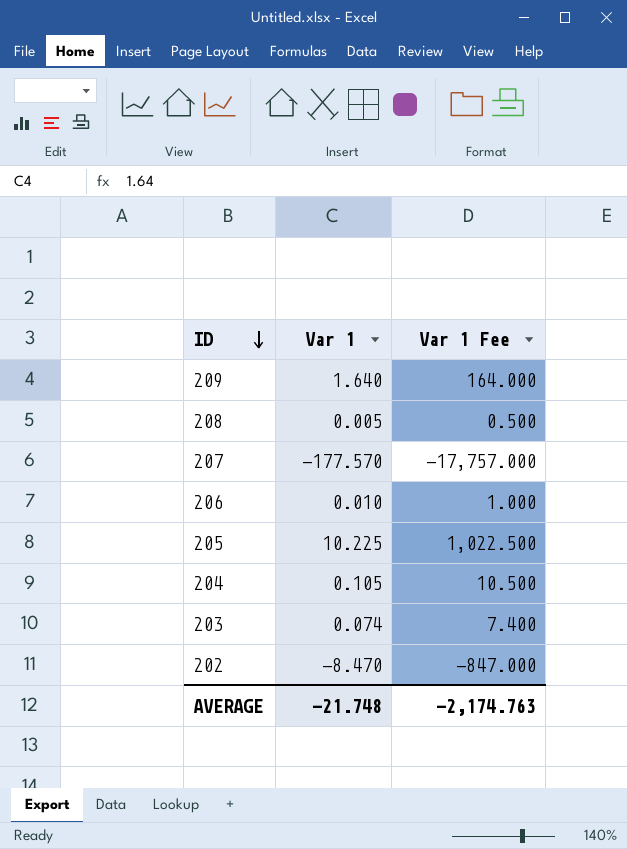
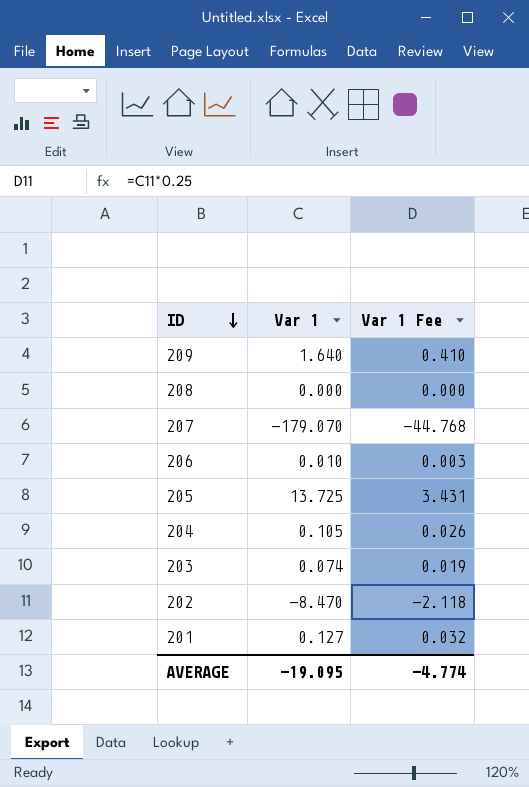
column Var 1 Fee | formula: [Var 1] * 100 -> [Var 1] * 0.25
208 | Var 1: 0.005 -> 0.000
207 | Var 1: -177.570 -> -179.070
205 | Var 1: 10.225 -> 13.725
row 201: none -> 0.127 | 0.032
AVERAGE | Var 1: -21.748 -> -19.095
AVERAGE | Var 1 Fee: -2,174.763 -> -4.774

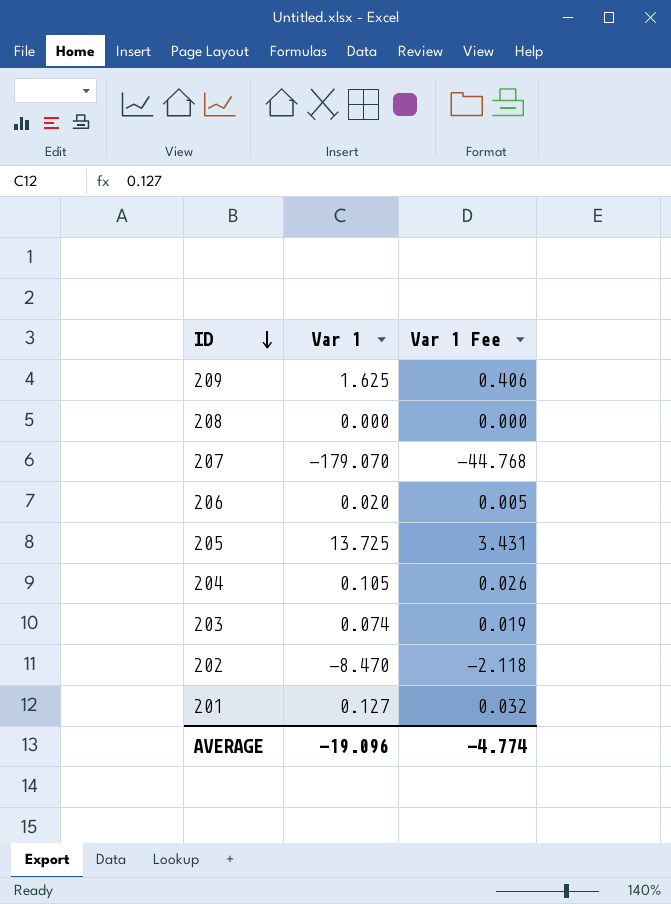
209 | Var 1: 1.640 -> 1.625
209 | Var 1 Fee: 0.410 -> 0.406
206 | Var 1: 0.010 -> 0.020
206 | Var 1 Fee: 0.003 -> 0.005
AVERAGE | Var 1: -19.095 -> -19.096

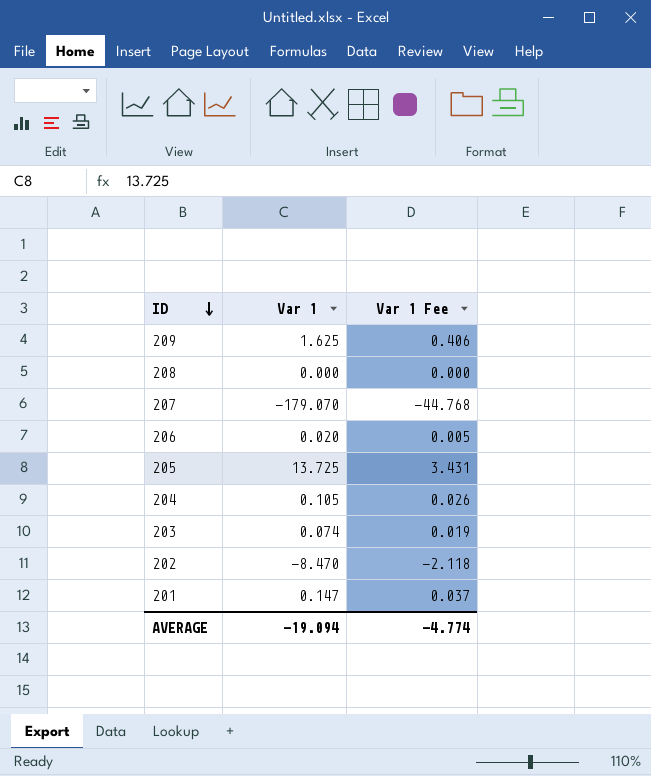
201 | Var 1: 0.127 -> 0.147
201 | Var 1 Fee: 0.032 -> 0.037
AVERAGE | Var 1: -19.096 -> -19.094

